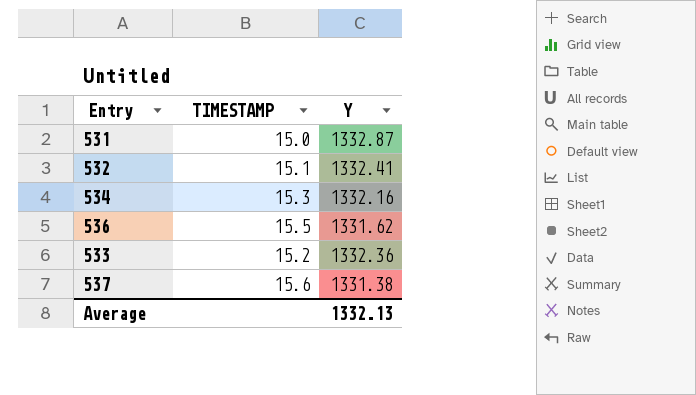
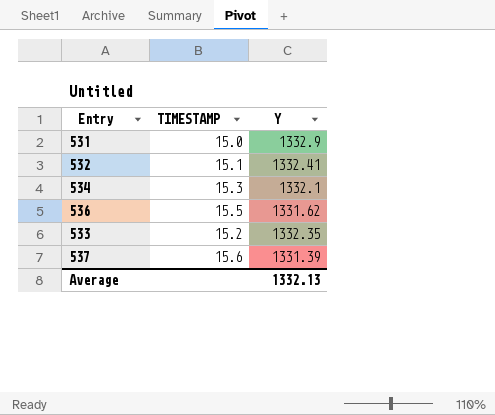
531 | Y: 1332.87 -> 1332.9
534 | Y: 1332.16 -> 1332.1
533 | Y: 1332.36 -> 1332.35
537 | Y: 1331.38 -> 1331.39

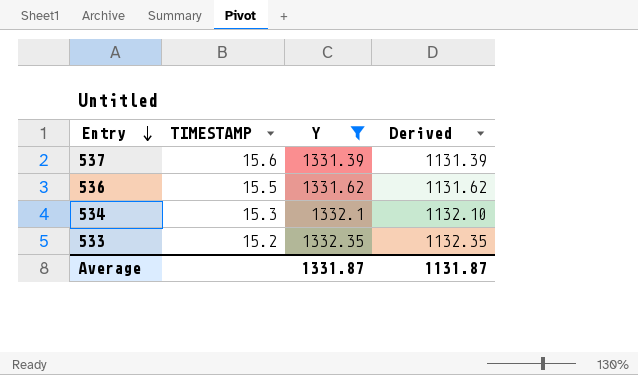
filter: none -> Y <= 1332.35
row order: none -> Entry descending
column Derived | formula: none -> [Y] - 200
Average | Y: 1332.13 -> 1331.87

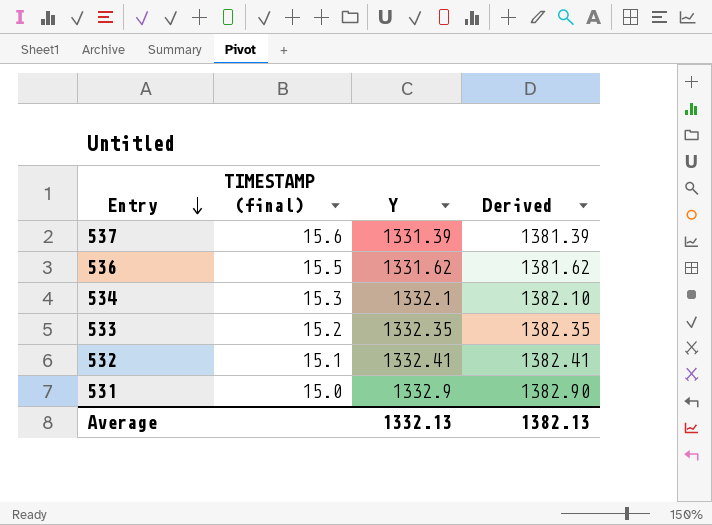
filter: Y <= 1332.35 -> none
column name: TIMESTAMP -> TIMESTAMP (final)
column Derived | formula: [Y] - 200 -> [Y] + 50
Average | Y: 1331.87 -> 1332.13
Average | Derived: 1131.87 -> 1382.13

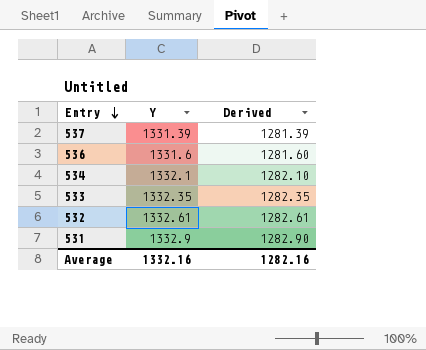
column TIMESTAMP (final) | position: 2 -> none
column Derived | formula: [Y] + 50 -> [Y] - 50
536 | Y: 1331.62 -> 1331.6
532 | Y: 1332.41 -> 1332.61
Average | Y: 1332.13 -> 1332.16
Average | Derived: 1382.13 -> 1282.16

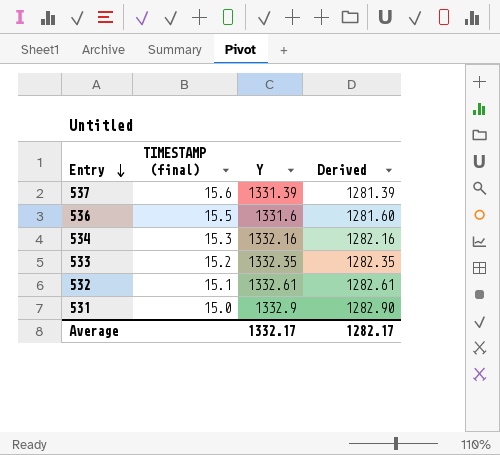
column TIMESTAMP (final) | position: none -> 2
534 | Y: 1332.1 -> 1332.16
534 | Derived: 1282.10 -> 1282.16
Average | Y: 1332.16 -> 1332.17
Average | Derived: 1282.16 -> 1282.17

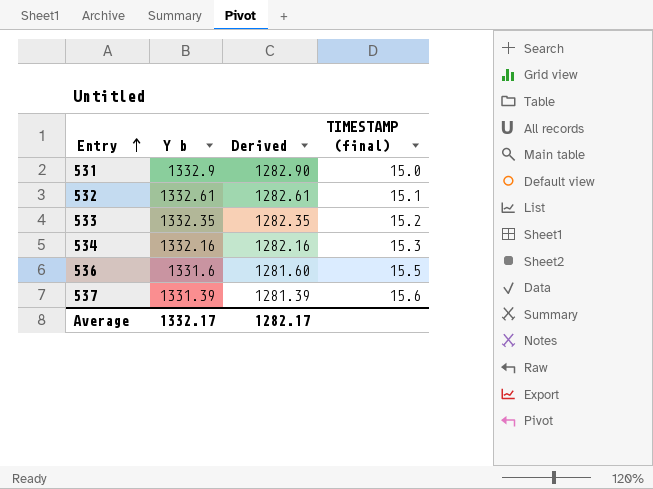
row order: Entry descending -> Entry ascending
column name: Y -> Y b
column TIMESTAMP (final) | position: 2 -> 4

